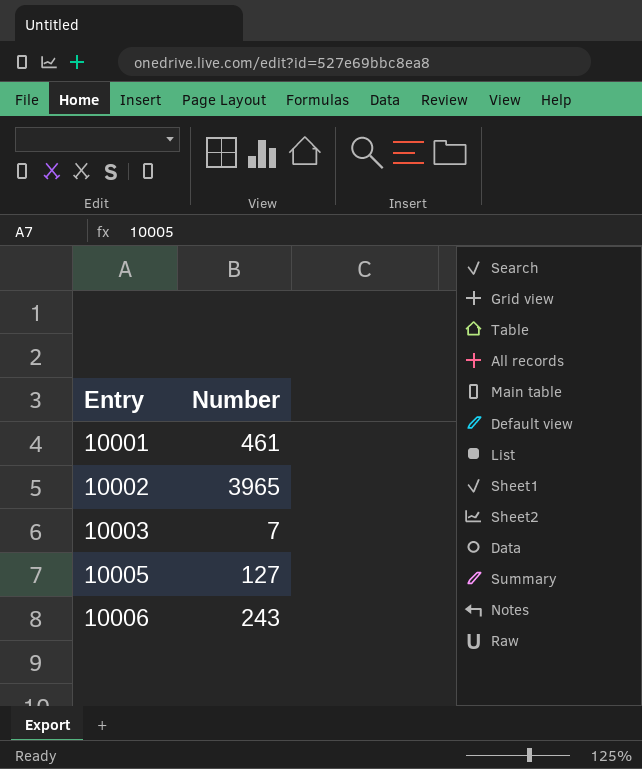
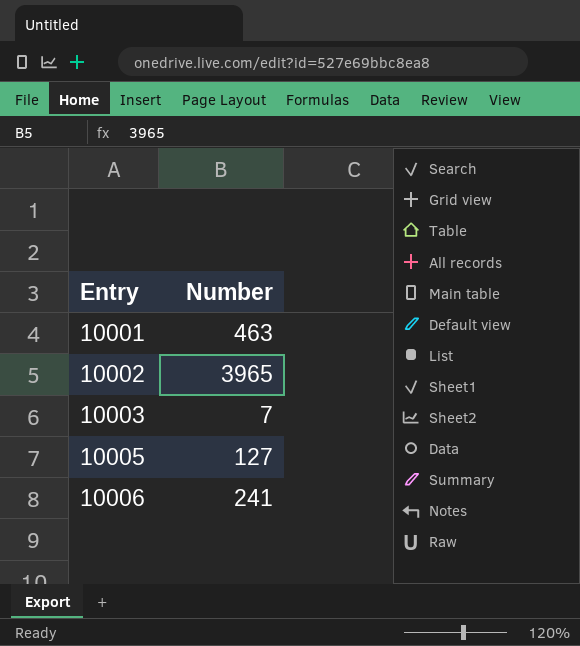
10001 | Number: 461 -> 463
10006 | Number: 243 -> 241

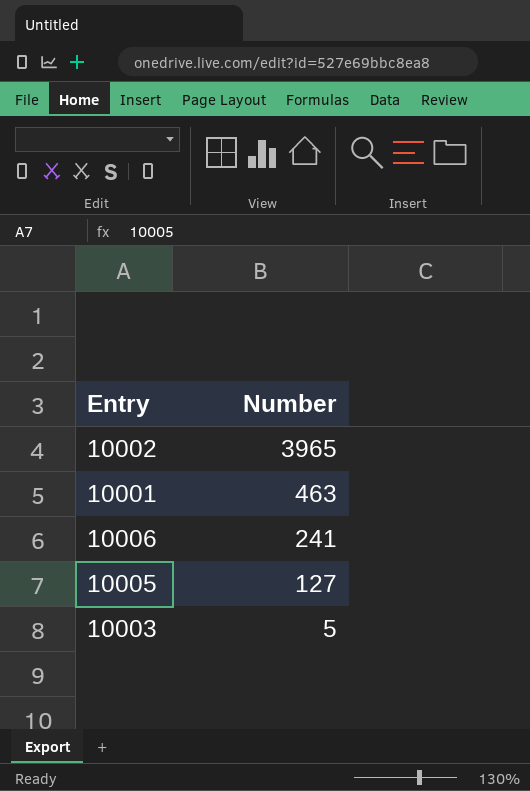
row order: Entry ascending -> Number descending
10003 | Number: 7 -> 5

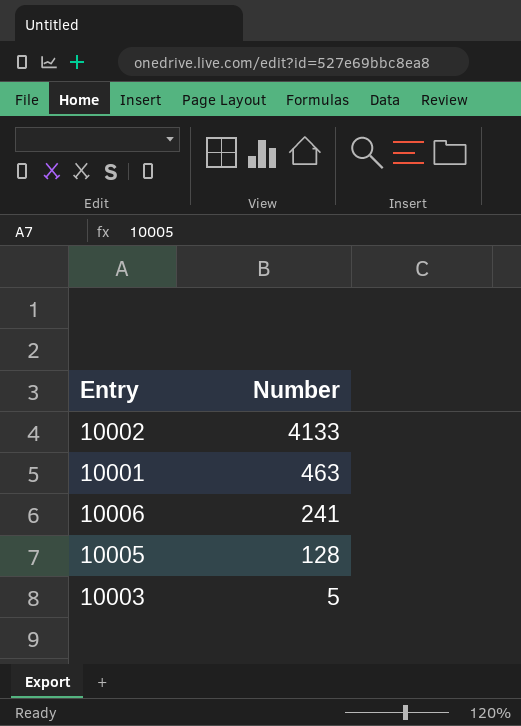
10002 | Number: 3965 -> 4133
10005 | Number: 127 -> 128

